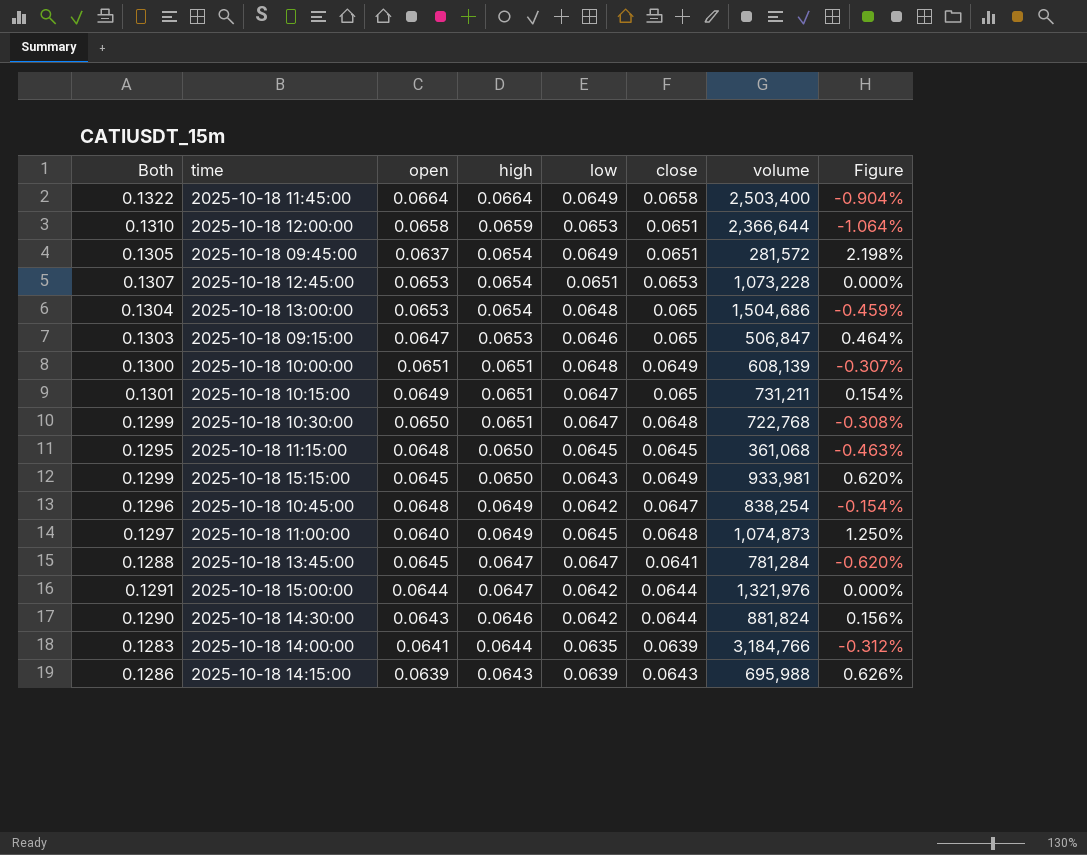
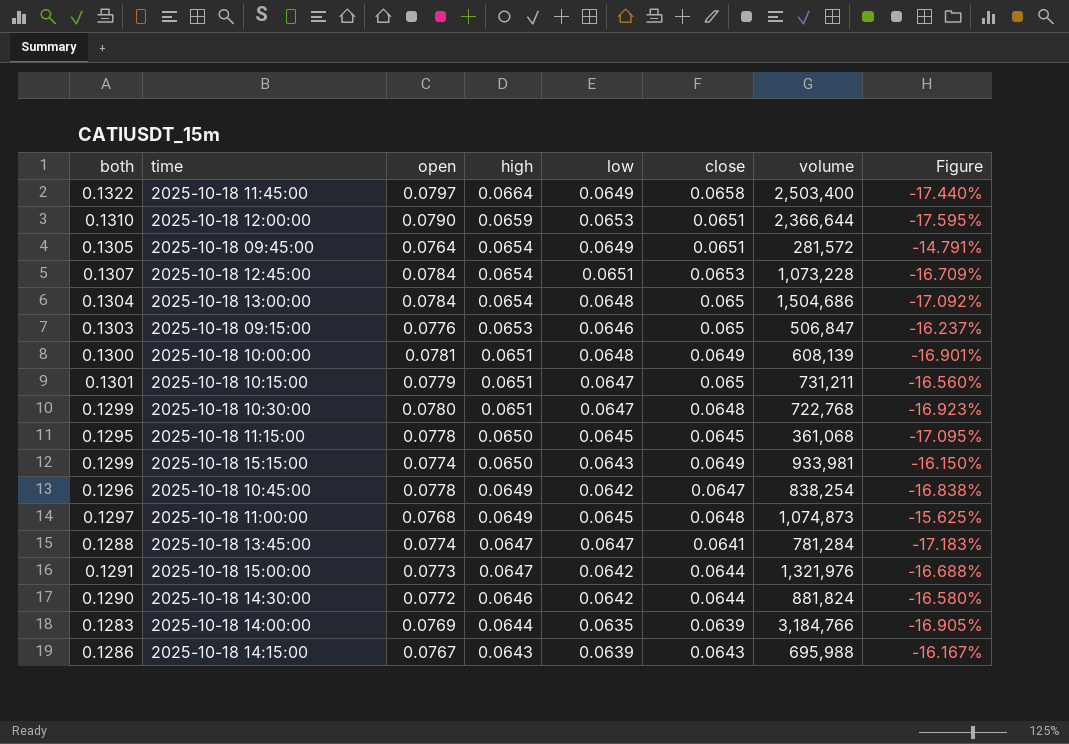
column name: Both -> both
2025-10-18 11:45:00 | open: 0.0664 -> 0.0797
2025-10-18 11:45:00 | Figure: -0.904% -> -17.440%
2025-10-18 12:00:00 | open: 0.0658 -> 0.0790
2025-10-18 12:00:00 | Figure: -1.064% -> -17.595%
2025-10-18 09:45:00 | open: 0.0637 -> 0.0764
2025-10-18 09:45:00 | Figure: 2.198% -> -14.791%
2025-10-18 12:45:00 | open: 0.0653 -> 0.0784
2025-10-18 12:45:00 | Figure: 0.000% -> -16.709%
2025-10-18 13:00:00 | open: 0.0653 -> 0.0784
2025-10-18 13:00:00 | Figure: -0.459% -> -17.092%
2025-10-18 09:15:00 | open: 0.0647 -> 0.0776
2025-10-18 09:15:00 | Figure: 0.464% -> -16.237%
2025-10-18 10:00:00 | open: 0.0651 -> 0.0781
2025-10-18 10:00:00 | Figure: -0.307% -> -16.901%
2025-10-18 10:15:00 | open: 0.0649 -> 0.0779
2025-10-18 10:15:00 | Figure: 0.154% -> -16.560%
2025-10-18 10:30:00 | open: 0.0650 -> 0.0780
2025-10-18 10:30:00 | Figure: -0.308% -> -16.923%
2025-10-18 11:15:00 | open: 0.0648 -> 0.0778
2025-10-18 11:15:00 | Figure: -0.463% -> -17.095%
2025-10-18 15:15:00 | open: 0.0645 -> 0.0774
2025-10-18 15:15:00 | Figure: 0.620% -> -16.150%
2025-10-18 10:45:00 | open: 0.0648 -> 0.0778
2025-10-18 10:45:00 | Figure: -0.154% -> -16.838%
2025-10-18 11:00:00 | open: 0.0640 -> 0.0768
2025-10-18 11:00:00 | Figure: 1.250% -> -15.625%
2025-10-18 13:45:00 | open: 0.0645 -> 0.0774
2025-10-18 13:45:00 | Figure: -0.620% -> -17.183%
2025-10-18 15:00:00 | open: 0.0644 -> 0.0773
2025-10-18 15:00:00 | Figure: 0.000% -> -16.688%
2025-10-18 14:30:00 | open: 0.0643 -> 0.0772
2025-10-18 14:30:00 | Figure: 0.156% -> -16.580%
2025-10-18 14:00:00 | open: 0.0641 -> 0.0769
2025-10-18 14:00:00 | Figure: -0.312% -> -16.905%
2025-10-18 14:15:00 | open: 0.0639 -> 0.0767
2025-10-18 14:15:00 | Figure: 0.626% -> -16.167%

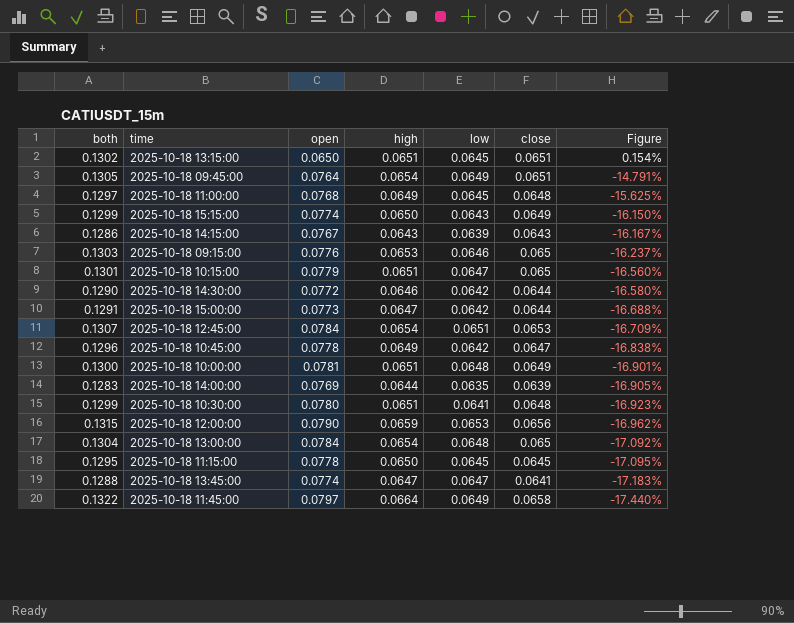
row order: high descending -> Figure descending
column volume | position: 7 -> none
row 2025-10-18 13:15:00: none -> 0.1302 | 0.0650 | 0.0651 | 0.0645 | 0.0651 | 0.154%
2025-10-18 10:30:00 | low: 0.0647 -> 0.0641
2025-10-18 12:00:00 | both: 0.1310 -> 0.1315
2025-10-18 12:00:00 | close: 0.0651 -> 0.0656
2025-10-18 12:00:00 | Figure: -17.595% -> -16.962%

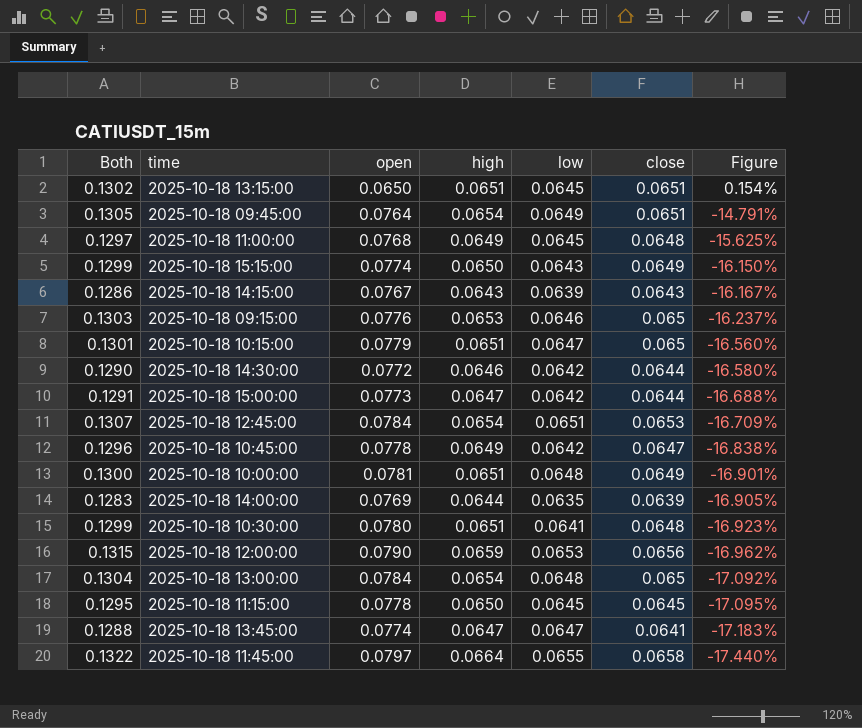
column name: both -> Both
2025-10-18 11:45:00 | low: 0.0649 -> 0.0655

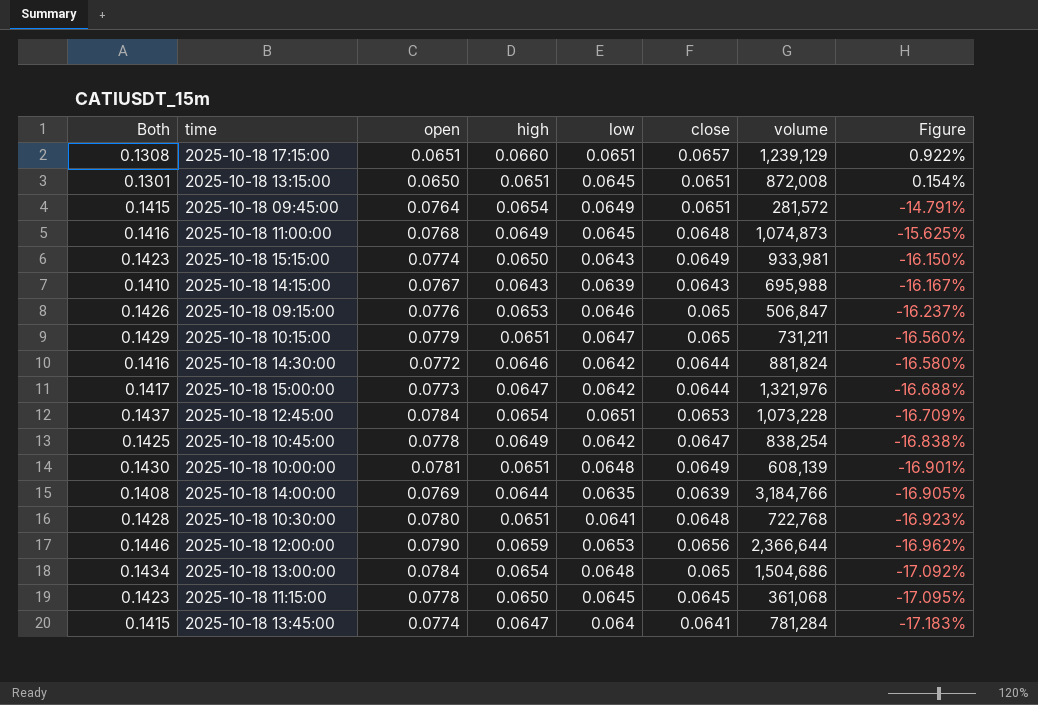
column Both | formula: [high] + [close] -> [open] + [close]
column volume | position: none -> 7
row 2025-10-18 11:45:00: 0.1322 | 0.0797 | 0.0664 | 0.0655 | 0.0658 | -17.440% -> none
row 2025-10-18 17:15:00: none -> 0.1308 | 0.0651 | 0.0660 | 0.0651 | 0.0657 | 1,239,129 | 0.922%
2025-10-18 13:45:00 | low: 0.0647 -> 0.064

